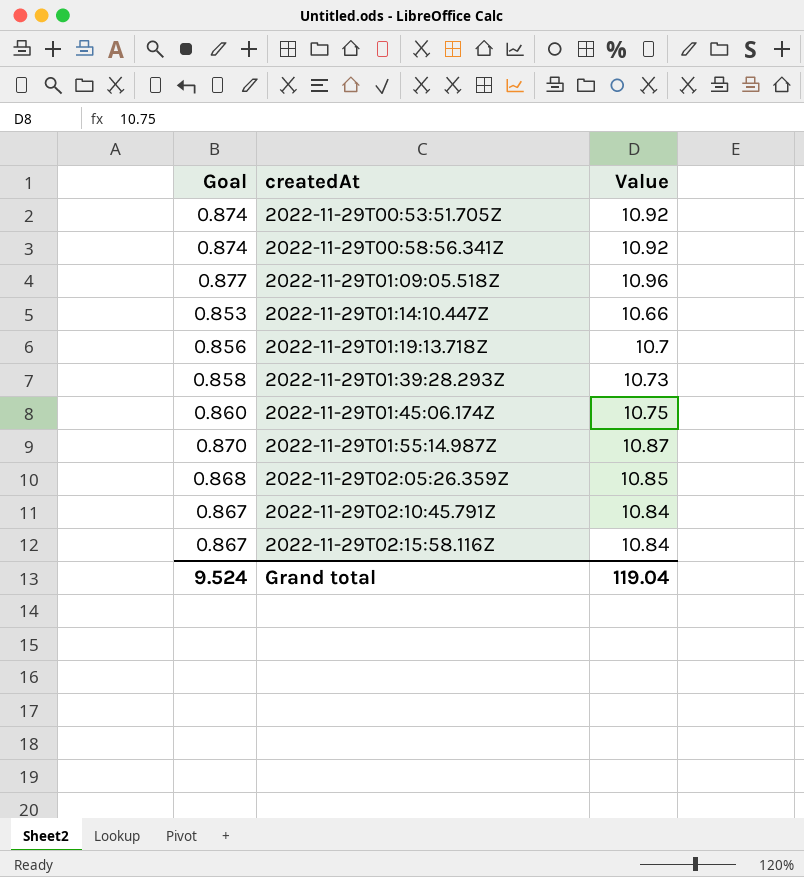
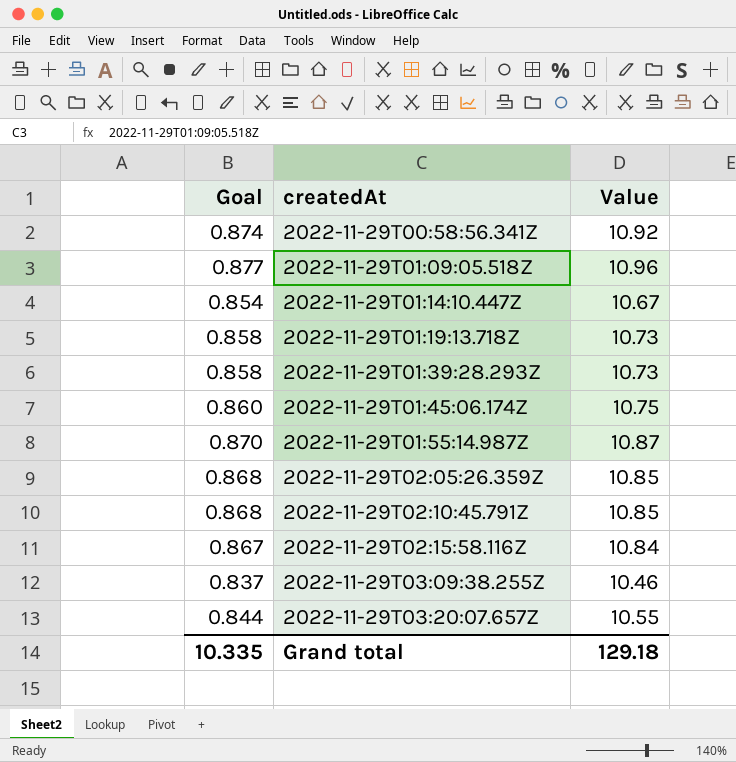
row 2022-11-29T00:53:51.705Z: 0.874 | 10.92 -> none
2022-11-29T01:14:10.447Z | Goal: 0.853 -> 0.854
2022-11-29T01:14:10.447Z | Value: 10.66 -> 10.67
2022-11-29T01:19:13.718Z | Goal: 0.856 -> 0.858
2022-11-29T01:19:13.718Z | Value: 10.7 -> 10.73
2022-11-29T02:10:45.791Z | Goal: 0.867 -> 0.868
2022-11-29T02:10:45.791Z | Value: 10.84 -> 10.85
row 2022-11-29T03:09:38.255Z: none -> 0.837 | 10.46
row 2022-11-29T03:20:07.657Z: none -> 0.844 | 10.55
Grand total | Goal: 9.524 -> 10.335
Grand total | Value: 119.04 -> 129.18

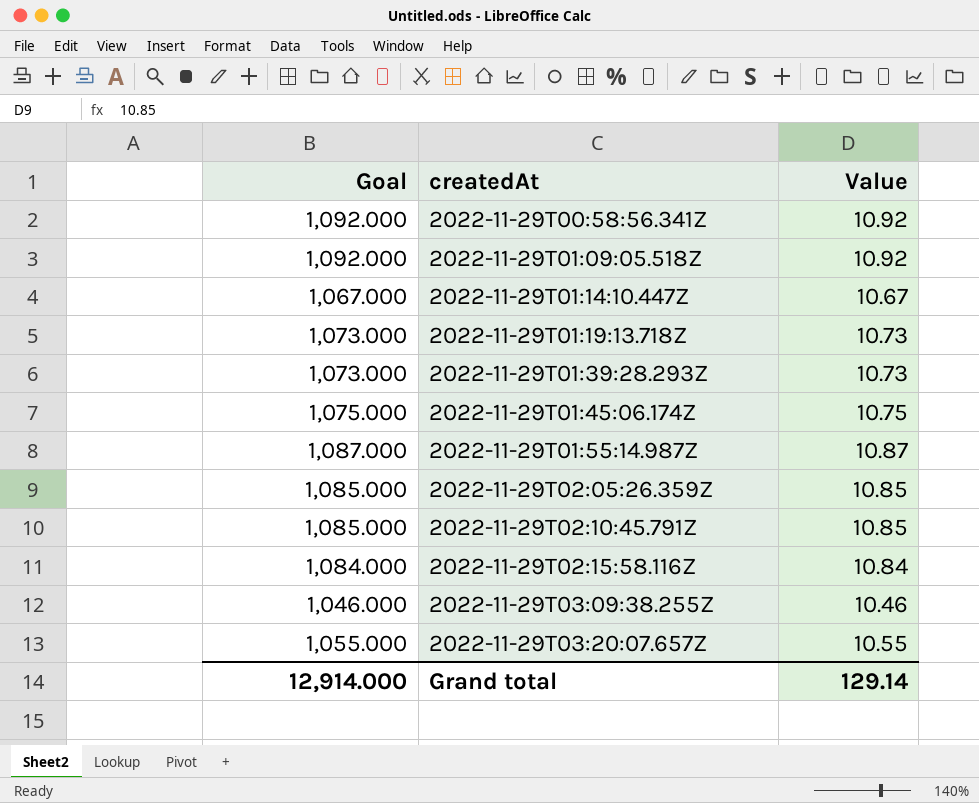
column Goal | formula: [Value] * 0.08 -> [Value] * 100
2022-11-29T01:09:05.518Z | Value: 10.96 -> 10.92
Grand total | Goal: 10.335 -> 12,914.000
Grand total | Value: 129.18 -> 129.14

